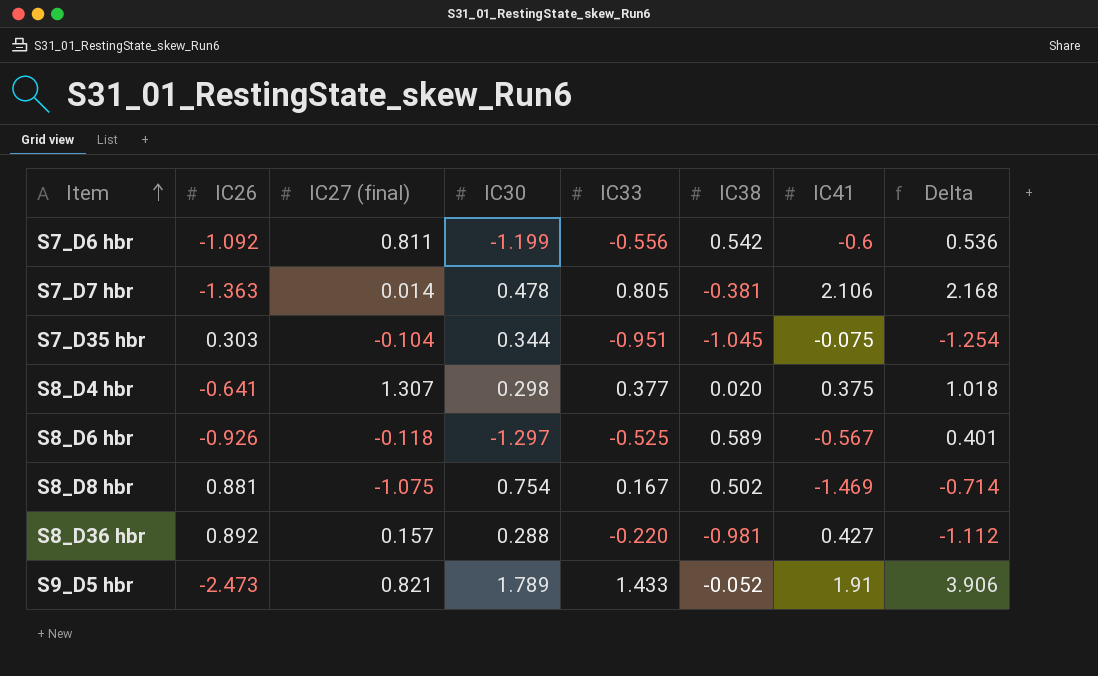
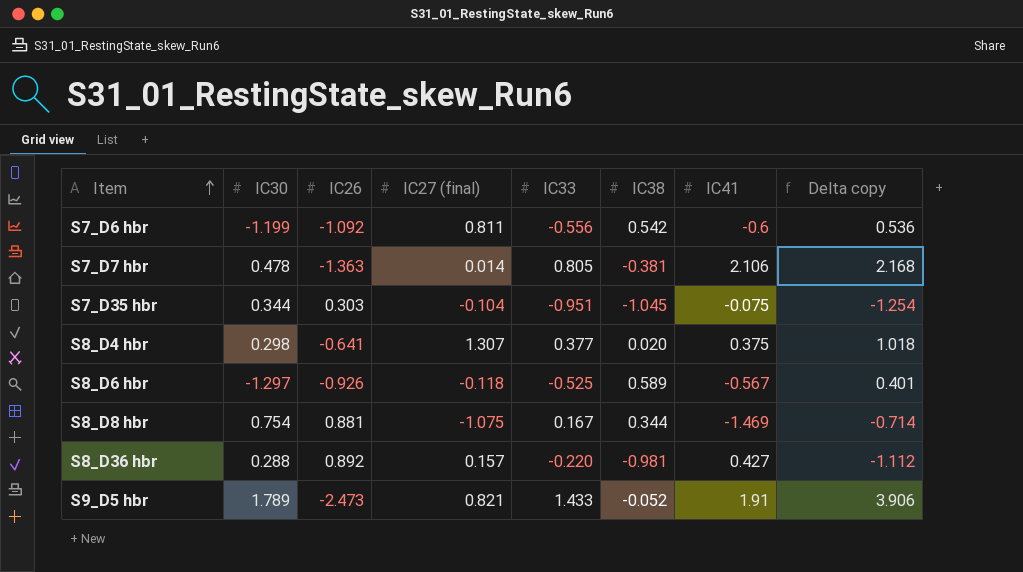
column IC30 | position: 4 -> 2
column name: Delta -> Delta copy
S8_D8 hbr | IC38: 0.502 -> 0.344

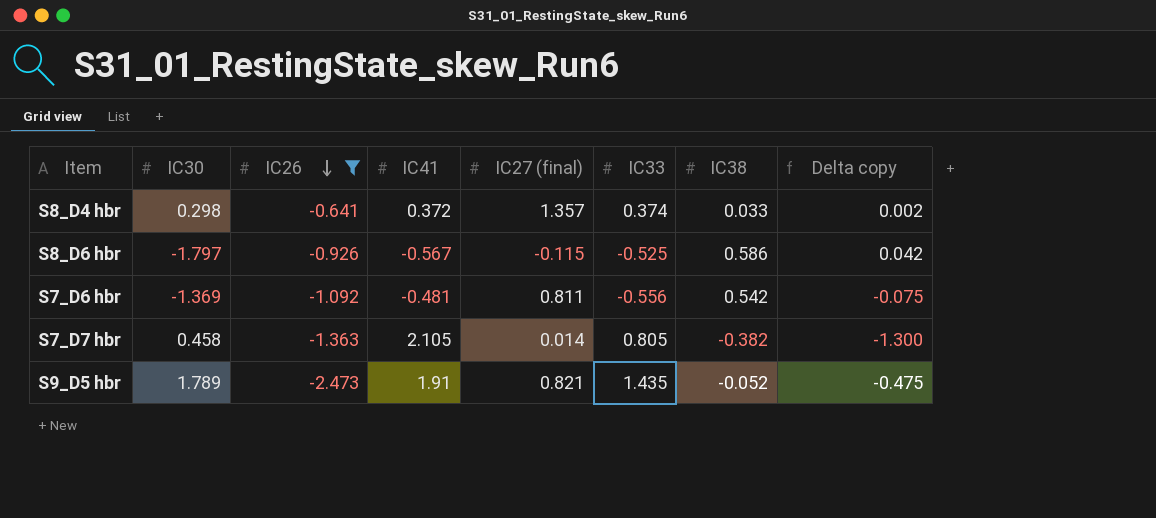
filter: none -> IC26 <= -0.641
row order: Item ascending -> IC26 descending
column IC41 | position: 7 -> 4
column Delta copy | formula: [IC33] - [IC26] -> [IC33] - [IC41]
S8_D4 hbr | IC41: 0.375 -> 0.372
S8_D4 hbr | IC27 (final): 1.307 -> 1.357
S8_D4 hbr | IC33: 0.377 -> 0.374
S8_D4 hbr | IC38: 0.020 -> 0.033
S8_D6 hbr | IC30: -1.297 -> -1.797
S8_D6 hbr | IC27 (final): -0.118 -> -0.115
S8_D6 hbr | IC38: 0.589 -> 0.586
S7_D6 hbr | IC30: -1.199 -> -1.369
S7_D6 hbr | IC41: -0.6 -> -0.481
S7_D7 hbr | IC30: 0.478 -> 0.458
S7_D7 hbr | IC41: 2.106 -> 2.105
S7_D7 hbr | IC38: -0.381 -> -0.382
S9_D5 hbr | IC33: 1.433 -> 1.435

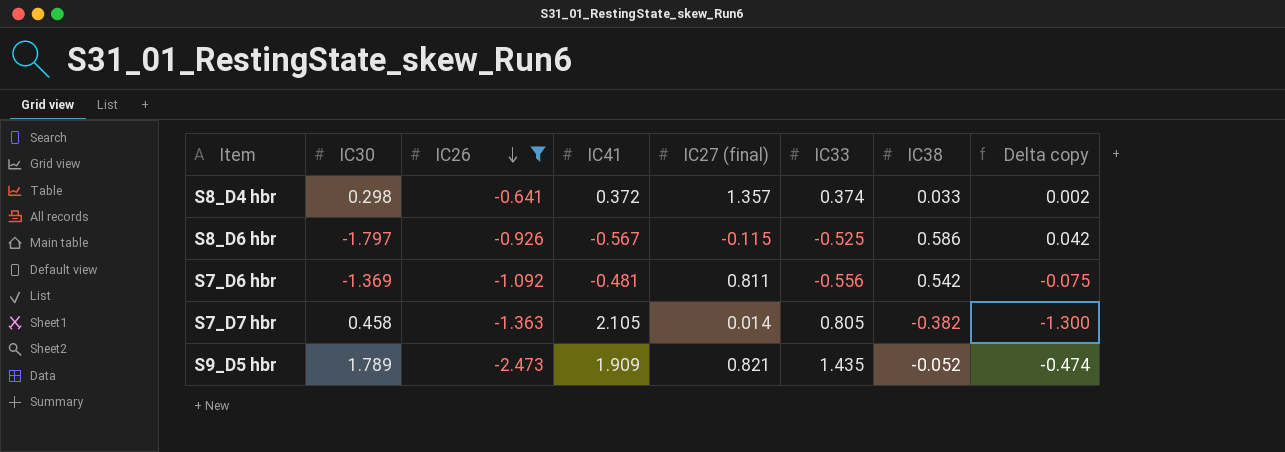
S9_D5 hbr | IC41: 1.91 -> 1.909
S9_D5 hbr | Delta copy: -0.475 -> -0.474

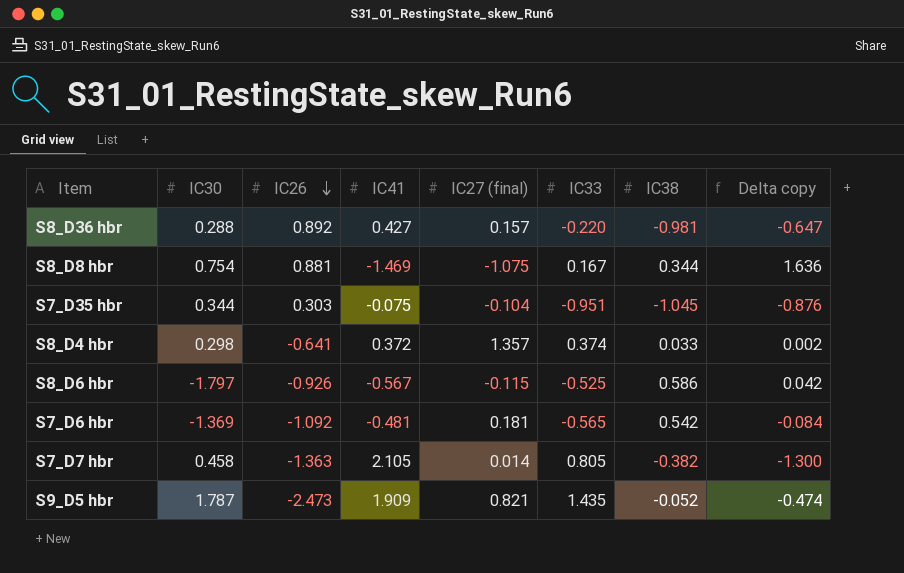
filter: IC26 <= -0.641 -> none
S7_D6 hbr | IC27 (final): 0.811 -> 0.181
S7_D6 hbr | IC33: -0.556 -> -0.565
S7_D6 hbr | Delta copy: -0.075 -> -0.084
S9_D5 hbr | IC30: 1.789 -> 1.787

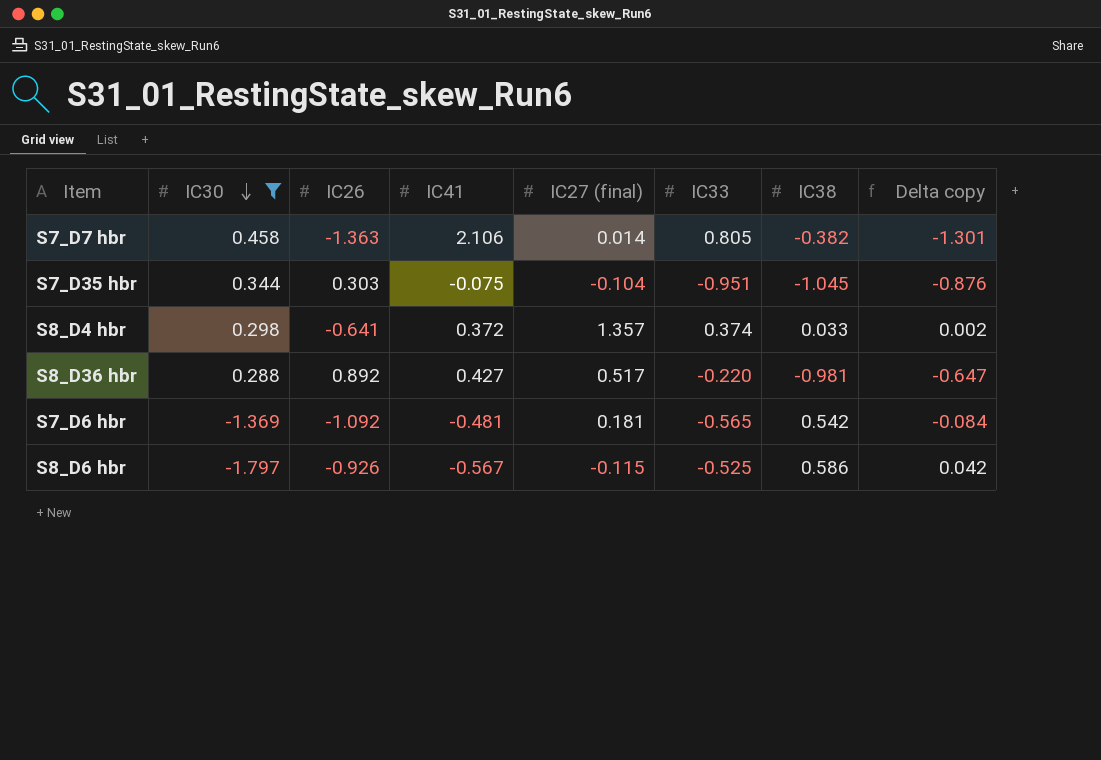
filter: none -> IC30 <= 0.458
row order: IC26 descending -> IC30 descending
S7_D7 hbr | IC41: 2.105 -> 2.106
S7_D7 hbr | Delta copy: -1.300 -> -1.301
S8_D36 hbr | IC27 (final): 0.157 -> 0.517

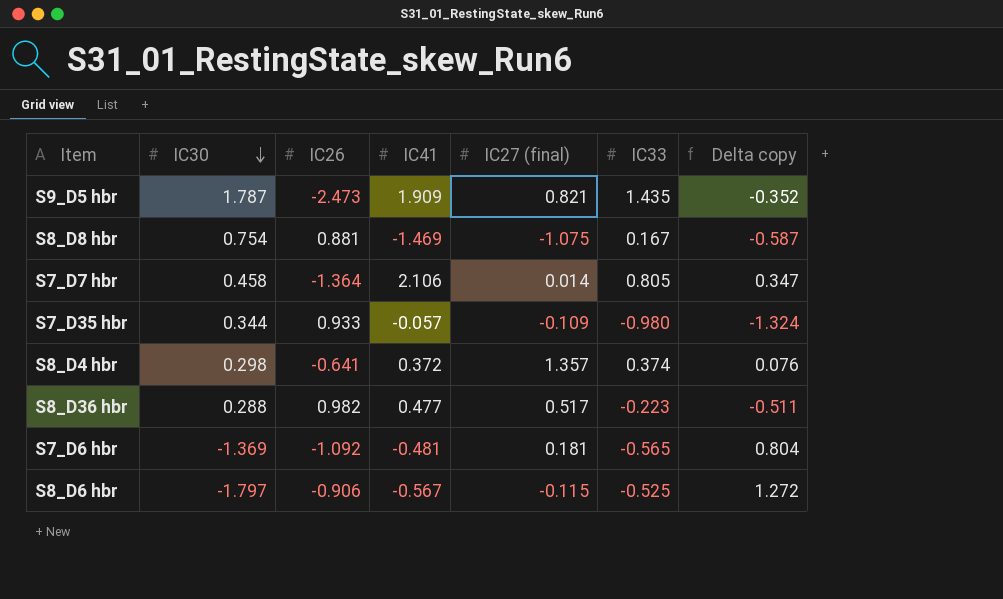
filter: IC30 <= 0.458 -> none
column IC38 | position: 7 -> none
column Delta copy | formula: [IC33] - [IC41] -> [IC33] - [IC30]
S7_D7 hbr | IC26: -1.363 -> -1.364
S7_D35 hbr | IC26: 0.303 -> 0.933
S7_D35 hbr | IC41: -0.075 -> -0.057
S7_D35 hbr | IC27 (final): -0.104 -> -0.109
S7_D35 hbr | IC33: -0.951 -> -0.980
S8_D36 hbr | IC26: 0.892 -> 0.982
S8_D36 hbr | IC41: 0.427 -> 0.477
S8_D36 hbr | IC33: -0.220 -> -0.223
S8_D6 hbr | IC26: -0.926 -> -0.906

